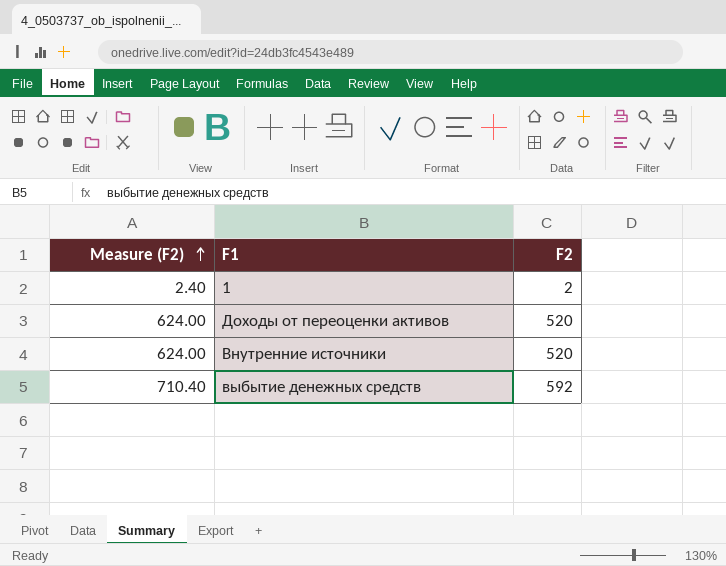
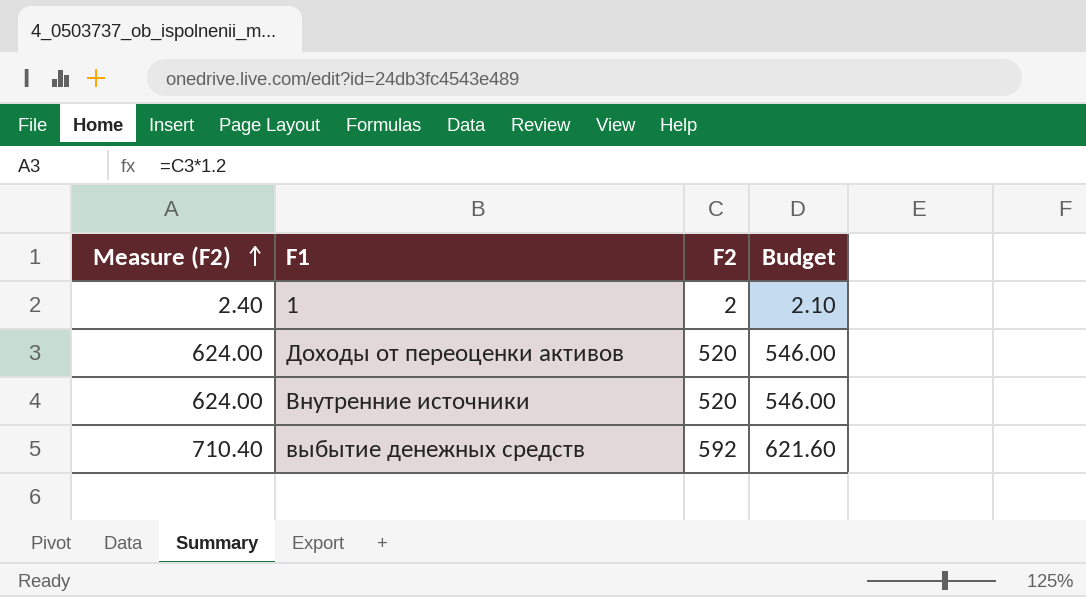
column Budget | formula: none -> [F2] * 1.05

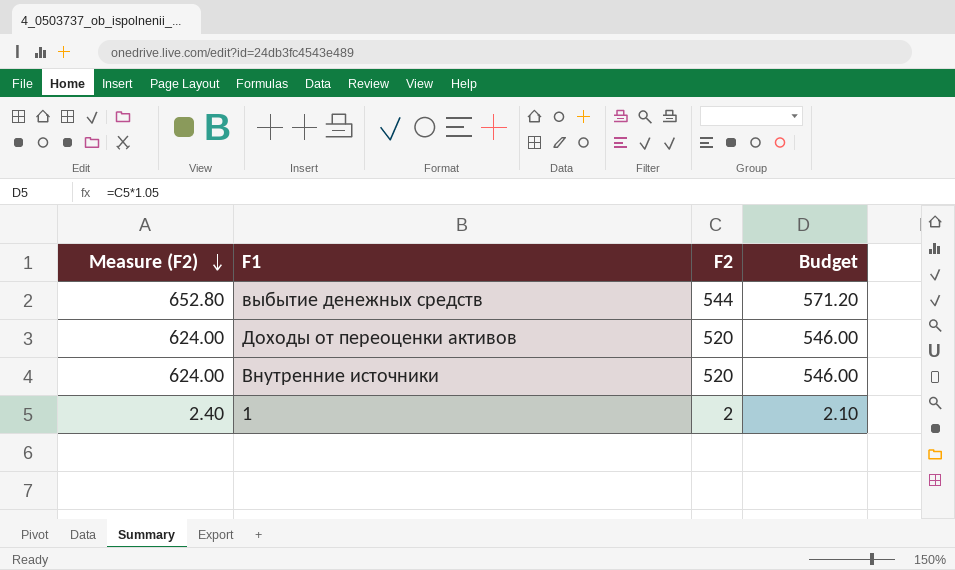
row order: Measure (F2) ascending -> Measure (F2) descending
выбытие денежных средств | Measure (F2): 710.40 -> 652.80
выбытие денежных средств | F2: 592 -> 544
выбытие денежных средств | Budget: 621.60 -> 571.20

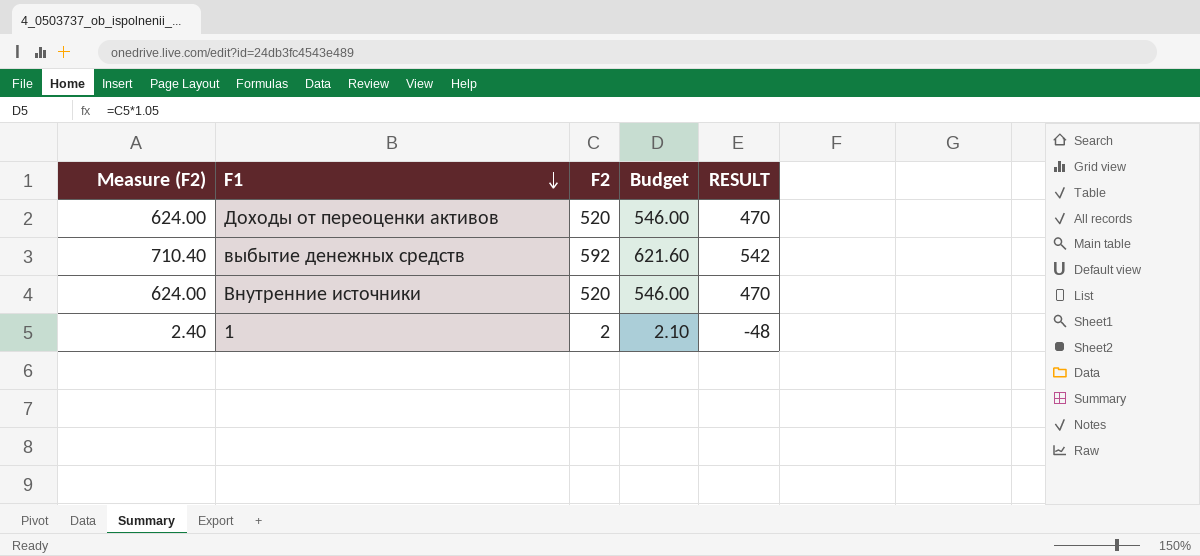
row order: Measure (F2) descending -> F1 descending
column RESULT | formula: none -> [F2] - 50
выбытие денежных средств | Measure (F2): 652.80 -> 710.40
выбытие денежных средств | F2: 544 -> 592
выбытие денежных средств | Budget: 571.20 -> 621.60

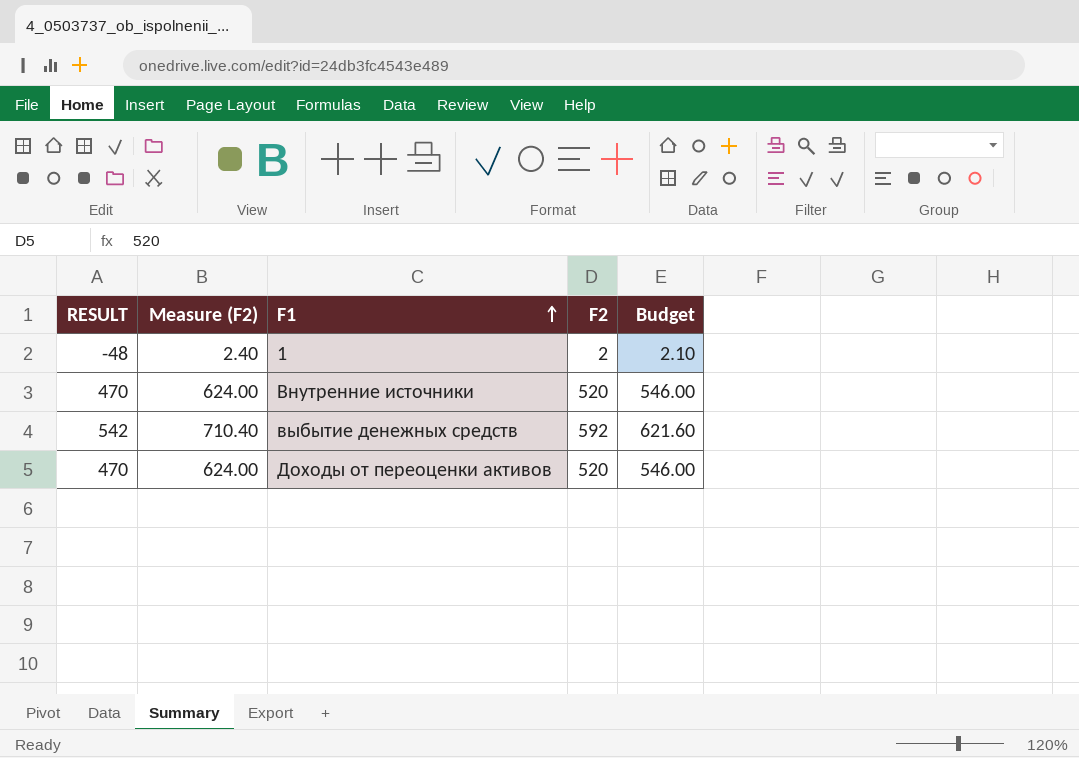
row order: F1 descending -> F1 ascending
column RESULT | position: 5 -> 1

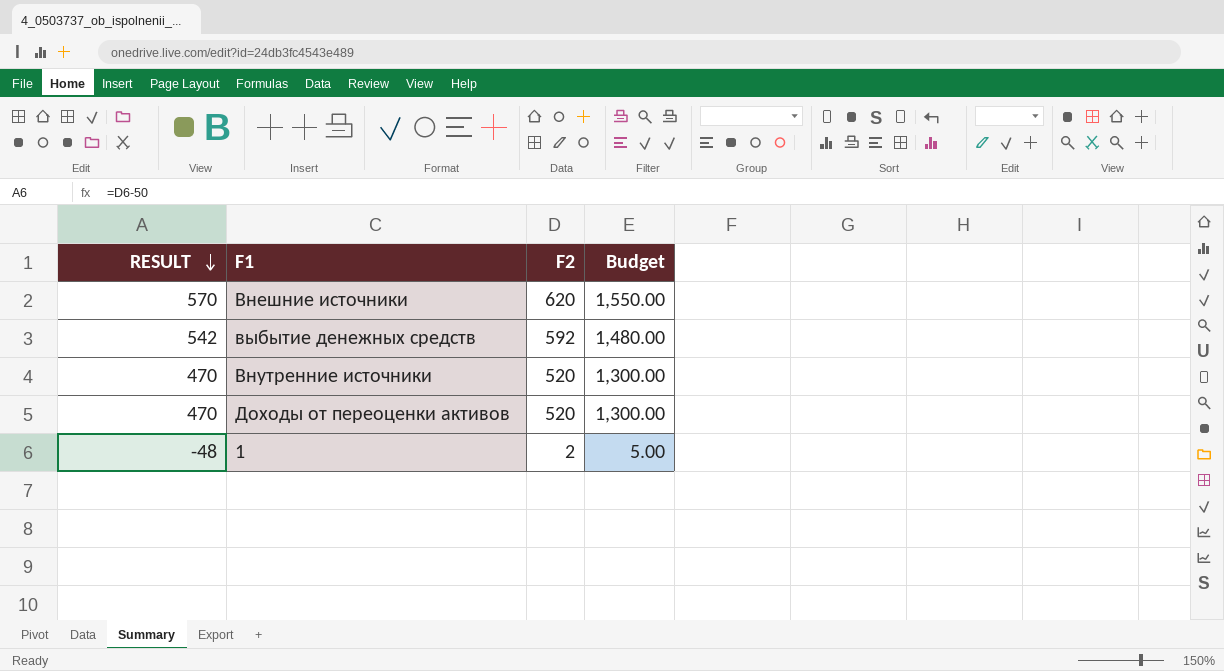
row order: F1 ascending -> RESULT descending
column Measure (F2) | formula: [F2] * 1.2 -> none
column Budget | formula: [F2] * 1.05 -> [F2] * 2.5
row Внешние источники: none -> 570 | 620 | 1,550.00

